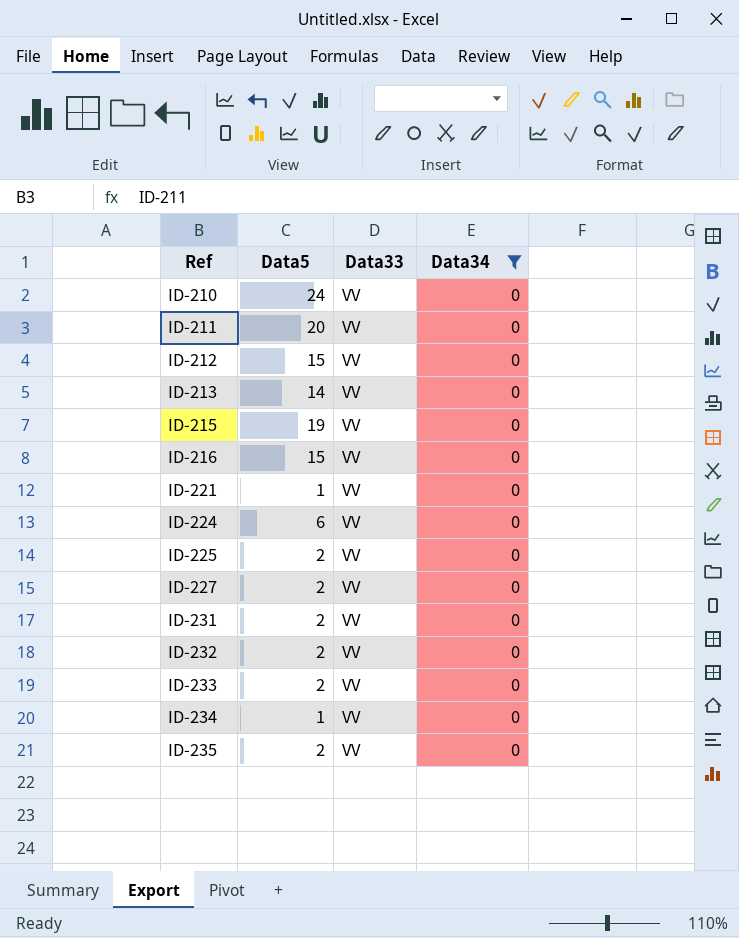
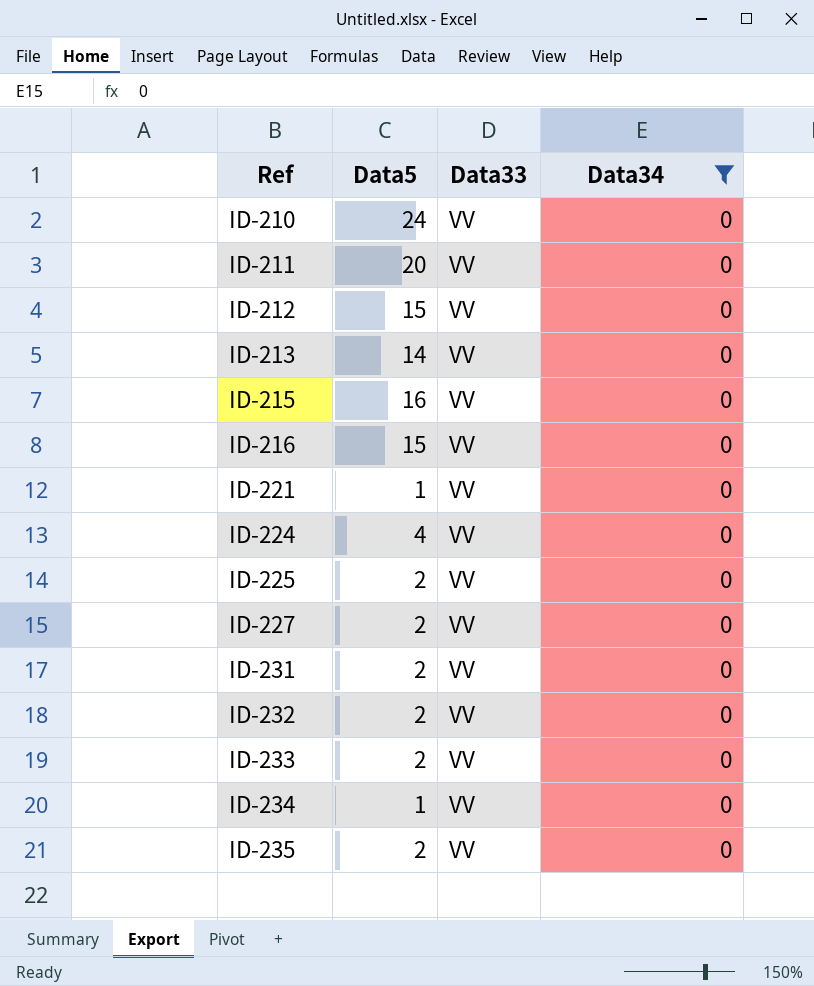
ID-215 | Data5: 19 -> 16
ID-224 | Data5: 6 -> 4

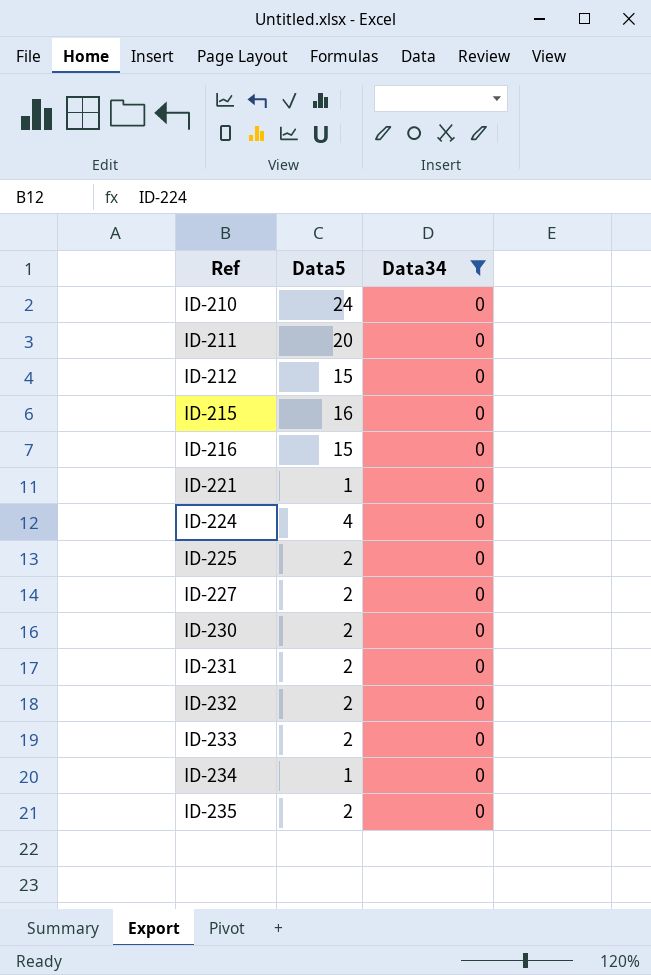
column Data33 | position: 3 -> none
row ID-213: 14 | VV | 0 -> none
row ID-230: none -> 2 | 0

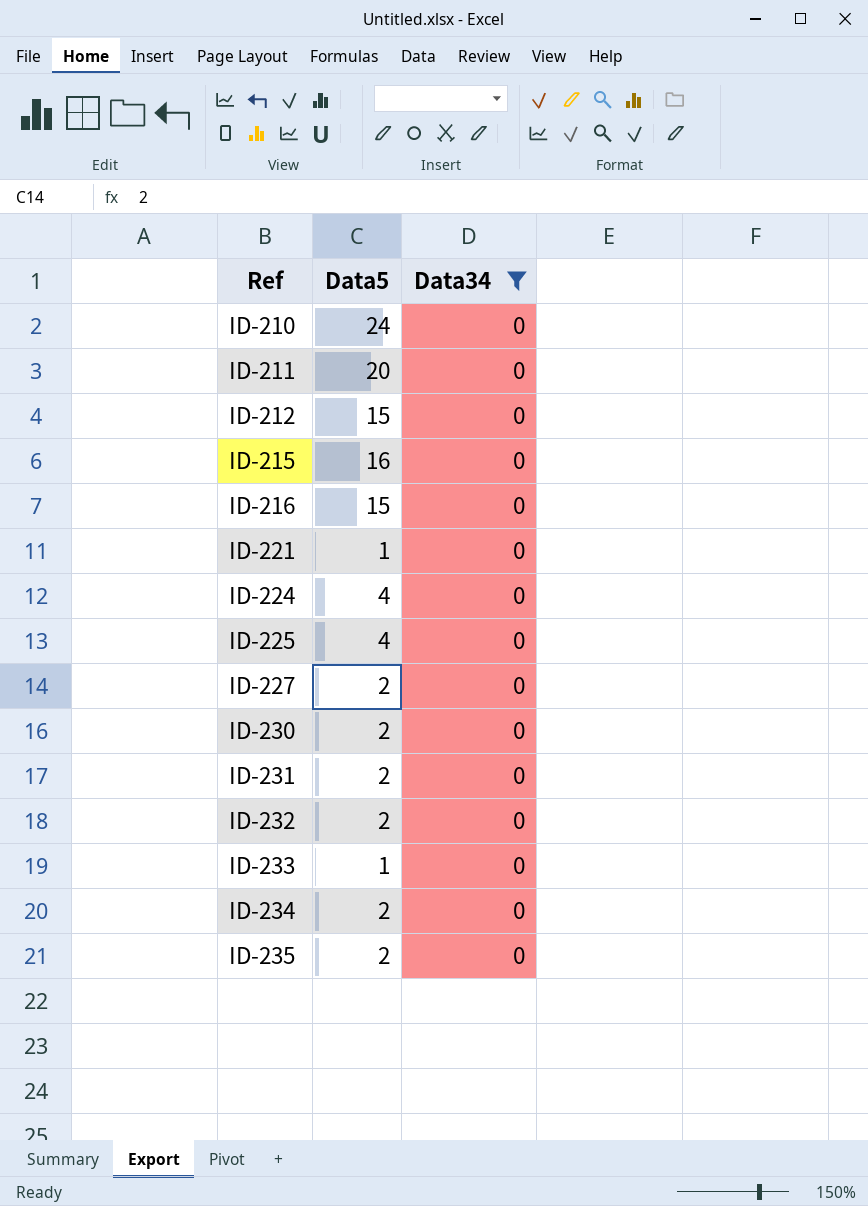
ID-225 | Data5: 2 -> 4
ID-233 | Data5: 2 -> 1
ID-234 | Data5: 1 -> 2

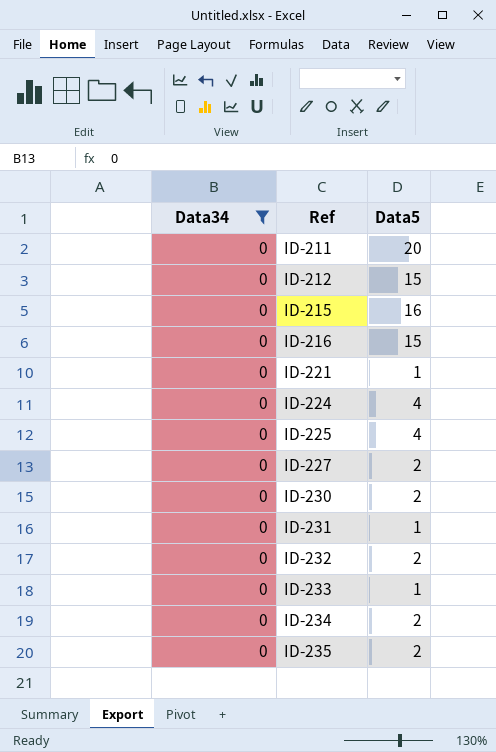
column Data34 | position: 3 -> 1
row ID-210: 24 | 0 -> none
ID-231 | Data5: 2 -> 1

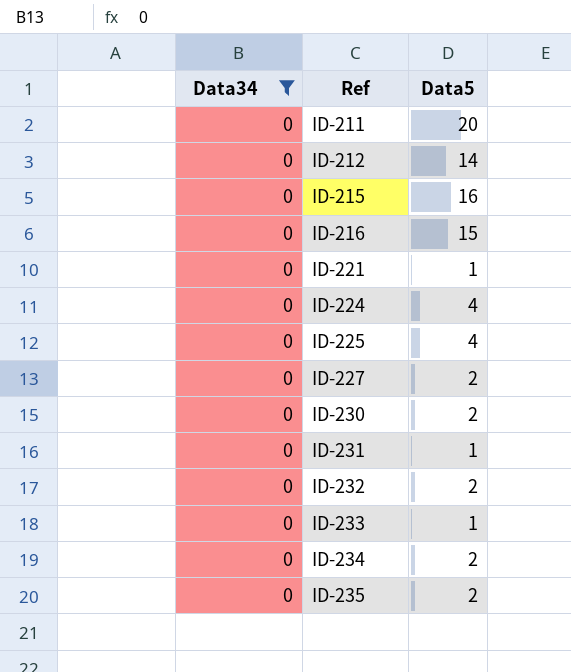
ID-212 | Data5: 15 -> 14

